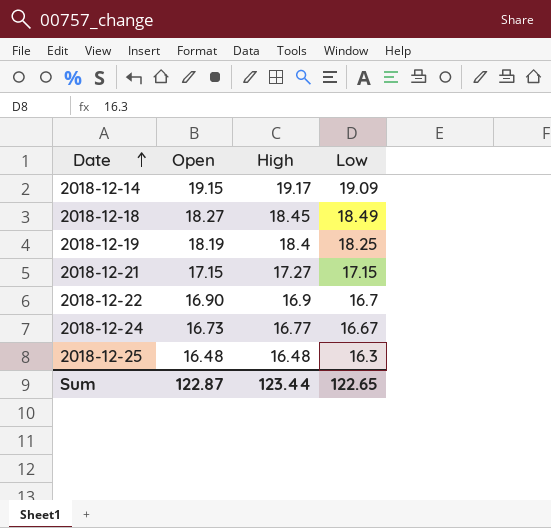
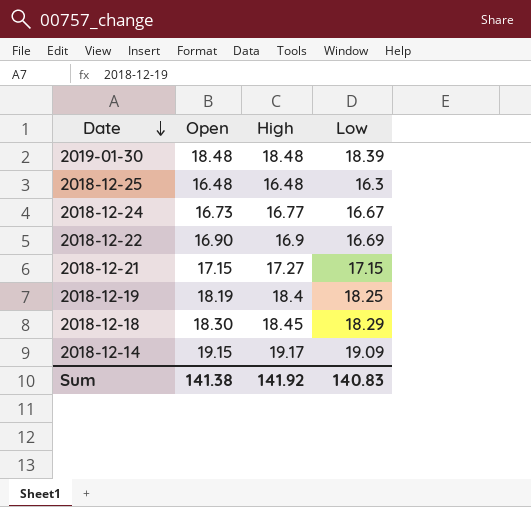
row order: Date ascending -> Date descending
row 2019-01-30: none -> 18.48 | 18.48 | 18.39
2018-12-22 | Low: 16.7 -> 16.69
2018-12-18 | Open: 18.27 -> 18.30
2018-12-18 | Low: 18.49 -> 18.29
Sum | Open: 122.87 -> 141.38
Sum | High: 123.44 -> 141.92
Sum | Low: 122.65 -> 140.83

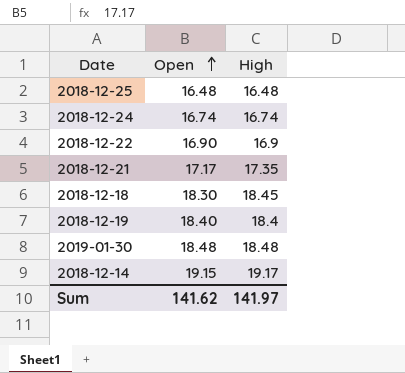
row order: Date descending -> Open ascending
column Low | position: 4 -> none
2018-12-24 | Open: 16.73 -> 16.74
2018-12-24 | High: 16.77 -> 16.74
2018-12-21 | Open: 17.15 -> 17.17
2018-12-21 | High: 17.27 -> 17.35
2018-12-19 | Open: 18.19 -> 18.40
Sum | Open: 141.38 -> 141.62
Sum | High: 141.92 -> 141.97

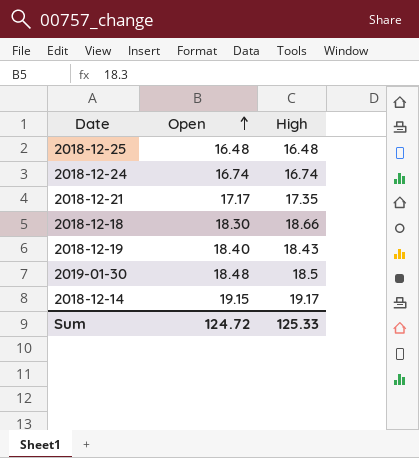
row 2018-12-22: 16.90 | 16.9 -> none
2018-12-18 | High: 18.45 -> 18.66
2018-12-19 | High: 18.4 -> 18.43
2019-01-30 | High: 18.48 -> 18.5
Sum | Open: 141.62 -> 124.72
Sum | High: 141.97 -> 125.33

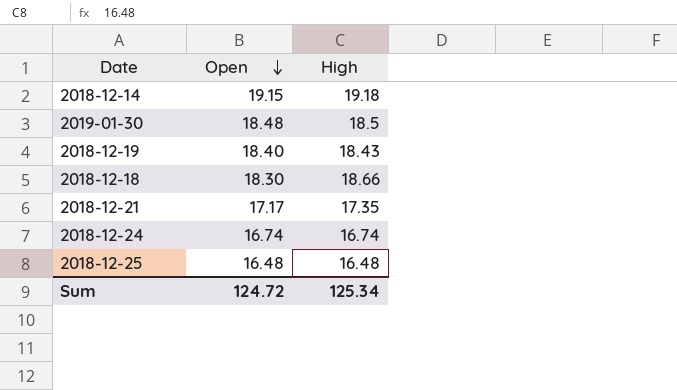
row order: Open ascending -> Open descending
2018-12-14 | High: 19.17 -> 19.18
Sum | High: 125.33 -> 125.34

